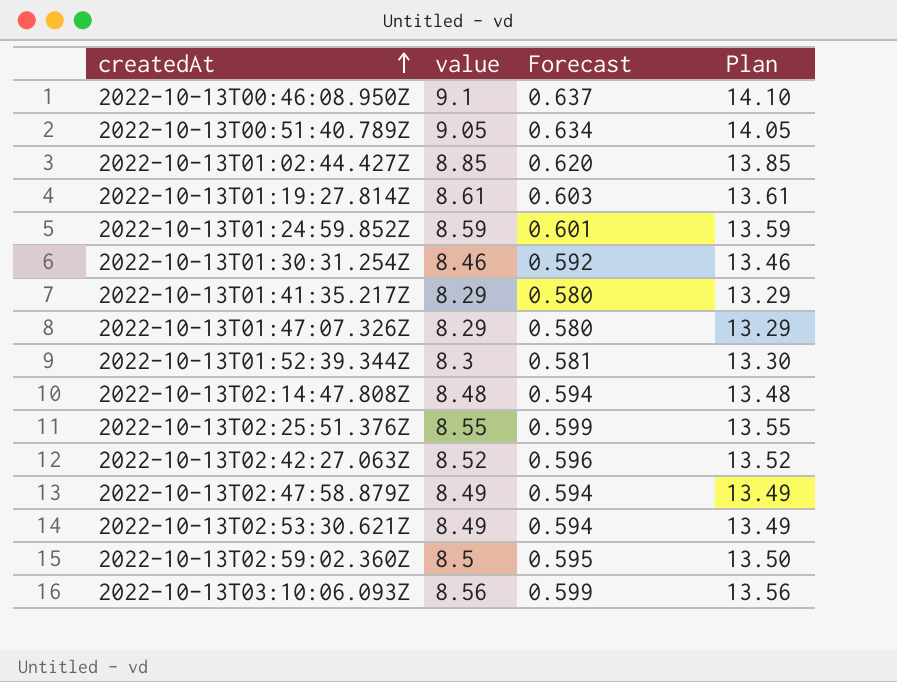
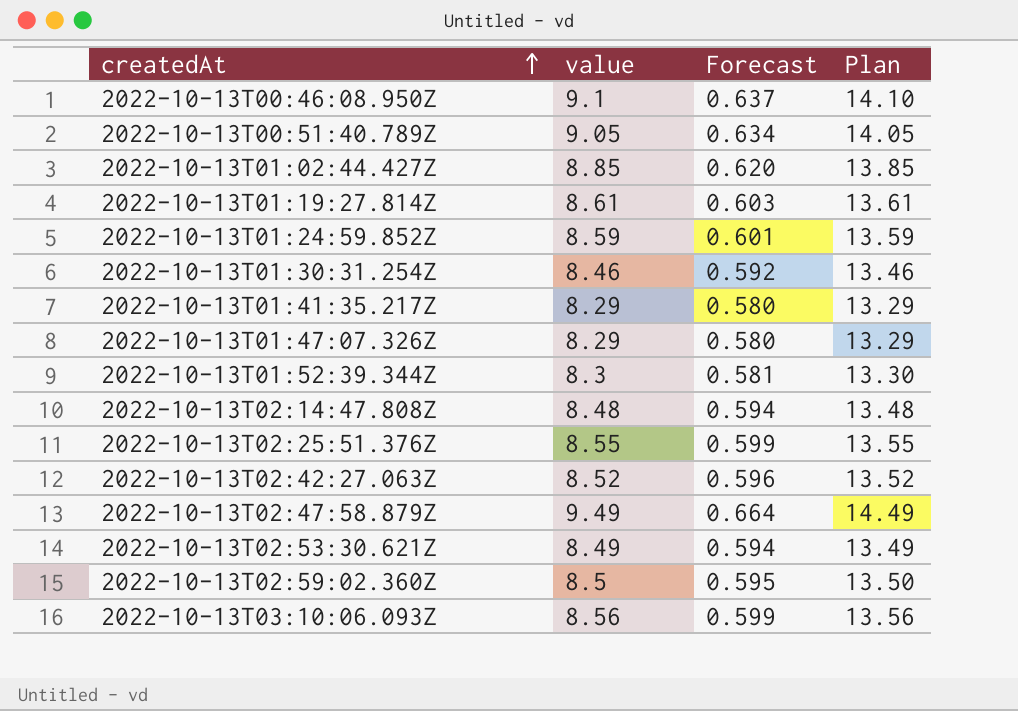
2022-10-13T02:47:58.879Z | value: 8.49 -> 9.49
2022-10-13T02:47:58.879Z | Forecast: 0.594 -> 0.664
2022-10-13T02:47:58.879Z | Plan: 13.49 -> 14.49

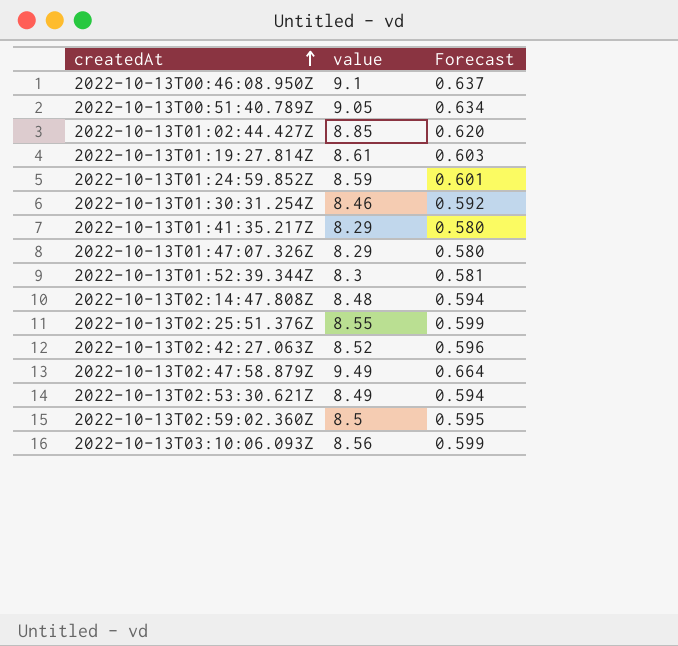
column Plan | formula: [value] + 5 -> none

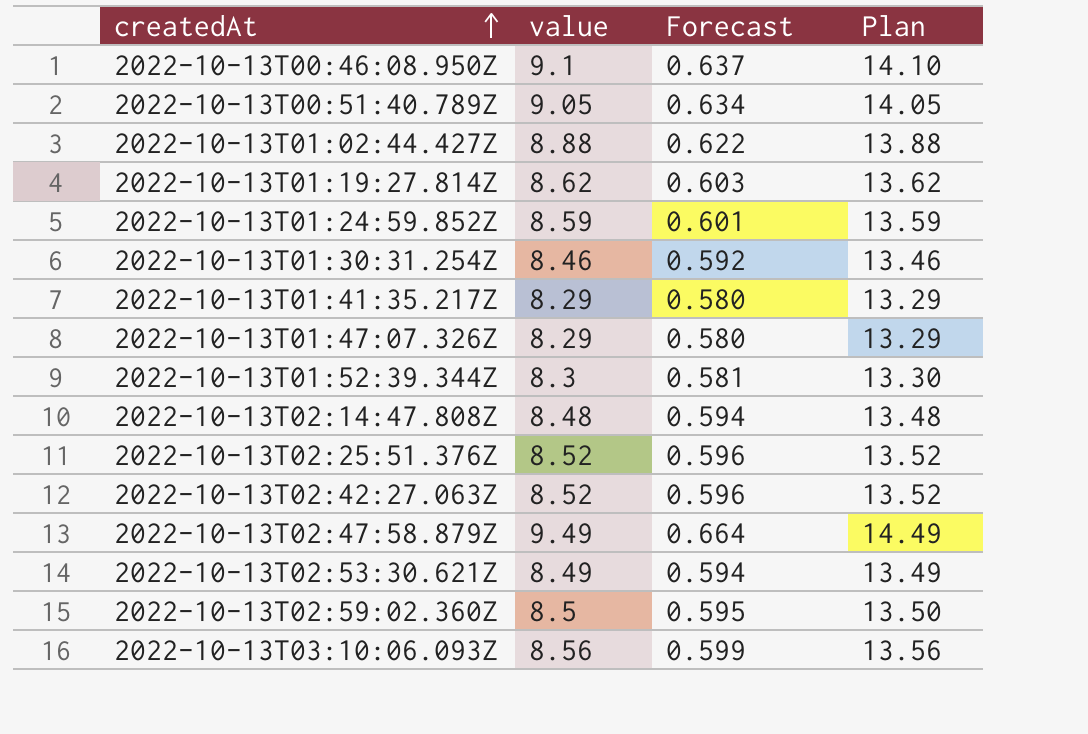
column Plan | formula: none -> [value] + 5
2022-10-13T01:02:44.427Z | value: 8.85 -> 8.88
2022-10-13T01:02:44.427Z | Forecast: 0.620 -> 0.622
2022-10-13T01:19:27.814Z | value: 8.61 -> 8.62
2022-10-13T02:25:51.376Z | value: 8.55 -> 8.52
2022-10-13T02:25:51.376Z | Forecast: 0.599 -> 0.596

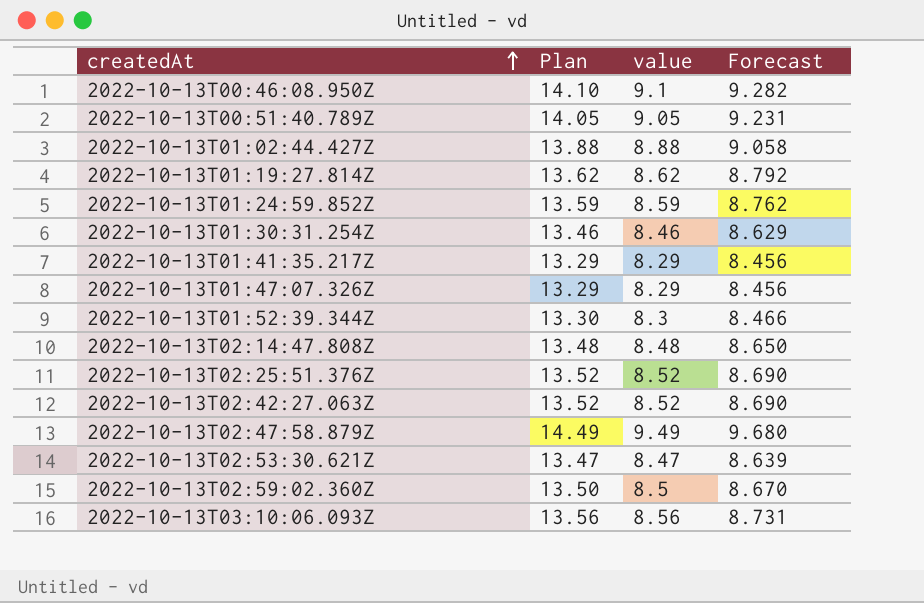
column Plan | position: 4 -> 2
column Forecast | formula: [value] * 0.07 -> [value] * 1.02
2022-10-13T02:53:30.621Z | Plan: 13.49 -> 13.47
2022-10-13T02:53:30.621Z | value: 8.49 -> 8.47

